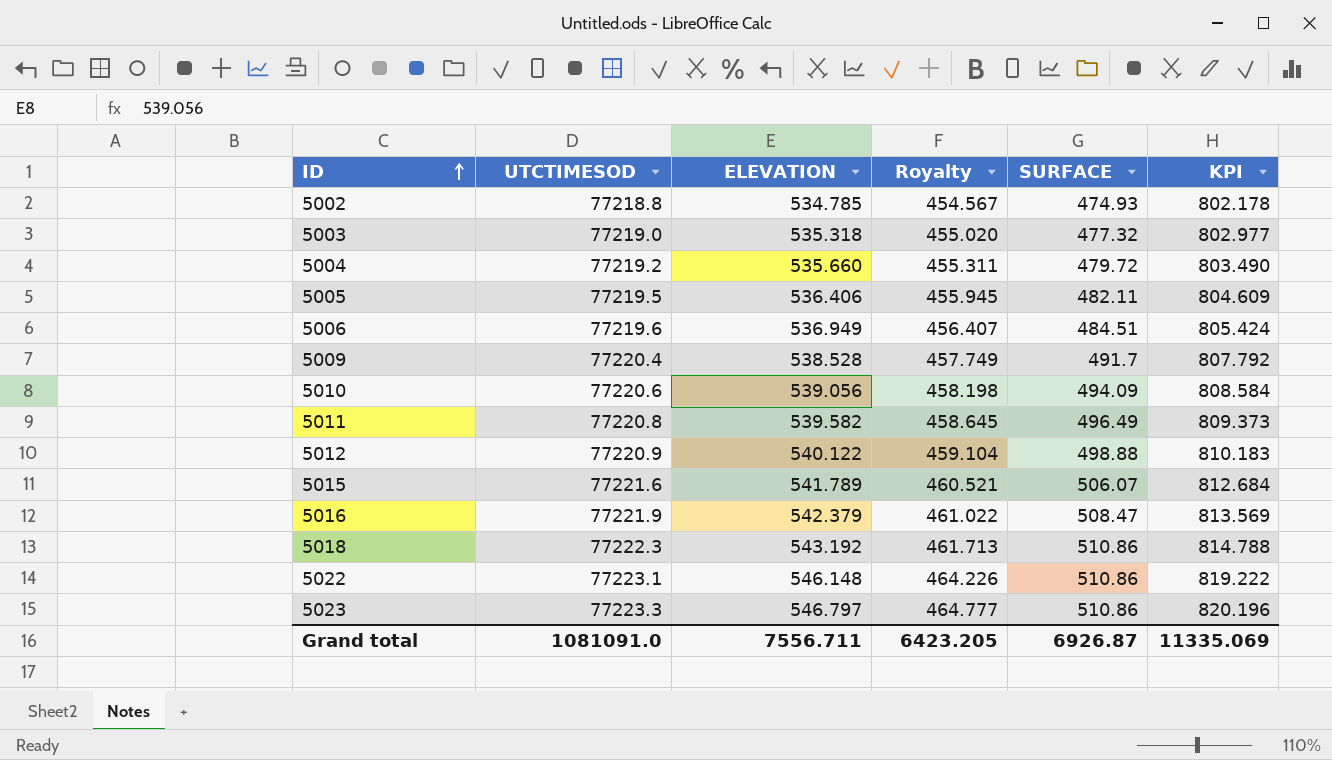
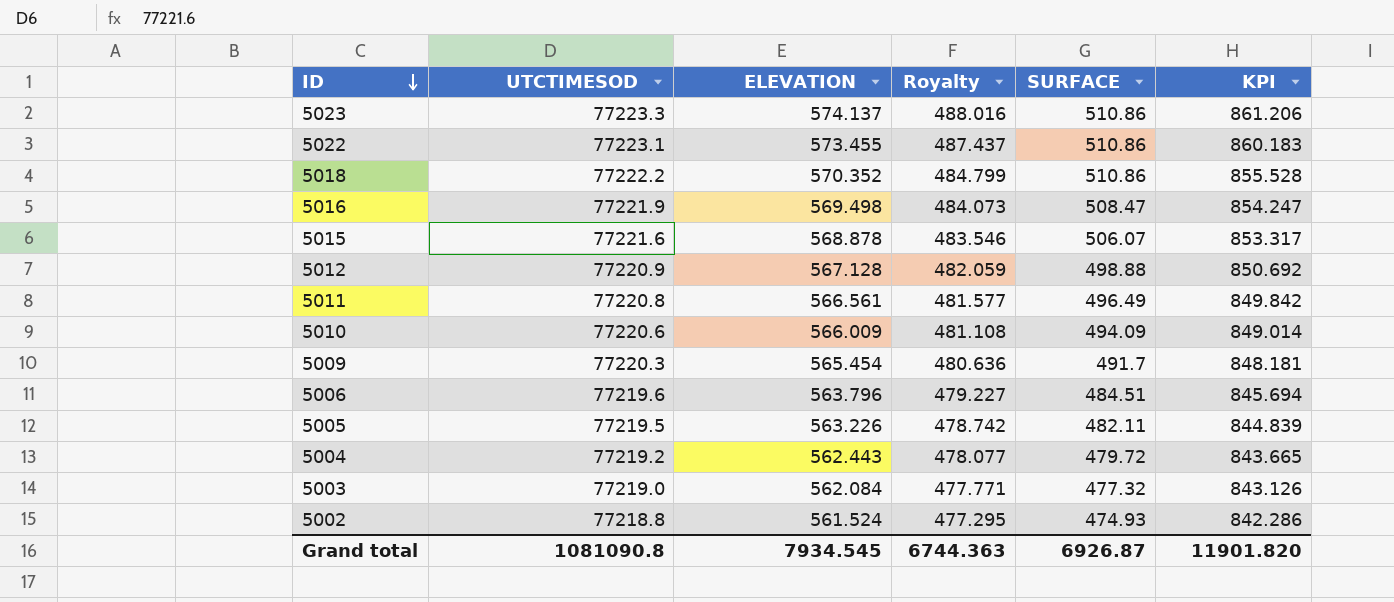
row order: ID ascending -> ID descending
5023 | ELEVATION: 546.797 -> 574.137
5023 | Royalty: 464.777 -> 488.016
5023 | KPI: 820.196 -> 861.206
5022 | ELEVATION: 546.148 -> 573.455
5022 | Royalty: 464.226 -> 487.437
5022 | KPI: 819.222 -> 860.183
5018 | UTCTIMESOD: 77222.3 -> 77222.2
5018 | ELEVATION: 543.192 -> 570.352
5018 | Royalty: 461.713 -> 484.799
5018 | KPI: 814.788 -> 855.528
5016 | ELEVATION: 542.379 -> 569.498
5016 | Royalty: 461.022 -> 484.073
5016 | KPI: 813.569 -> 854.247
5015 | ELEVATION: 541.789 -> 568.878
5015 | Royalty: 460.521 -> 483.546
5015 | KPI: 812.684 -> 853.317
5012 | ELEVATION: 540.122 -> 567.128
5012 | Royalty: 459.104 -> 482.059
5012 | KPI: 810.183 -> 850.692
5011 | ELEVATION: 539.582 -> 566.561
5011 | Royalty: 458.645 -> 481.577
5011 | KPI: 809.373 -> 849.842
5010 | ELEVATION: 539.056 -> 566.009
5010 | Royalty: 458.198 -> 481.108
5010 | KPI: 808.584 -> 849.014
5009 | UTCTIMESOD: 77220.4 -> 77220.3
5009 | ELEVATION: 538.528 -> 565.454
5009 | Royalty: 457.749 -> 480.636
5009 | KPI: 807.792 -> 848.181
5006 | ELEVATION: 536.949 -> 563.796
5006 | Royalty: 456.407 -> 479.227
5006 | KPI: 805.424 -> 845.694
5005 | ELEVATION: 536.406 -> 563.226
5005 | Royalty: 455.945 -> 478.742
5005 | KPI: 804.609 -> 844.839
5004 | ELEVATION: 535.660 -> 562.443
5004 | Royalty: 455.311 -> 478.077
5004 | KPI: 803.490 -> 843.665
5003 | ELEVATION: 535.318 -> 562.084
5003 | Royalty: 455.020 -> 477.771
5003 | KPI: 802.977 -> 843.126
5002 | ELEVATION: 534.785 -> 561.524
5002 | Royalty: 454.567 -> 477.295
5002 | KPI: 802.178 -> 842.286
Grand total | UTCTIMESOD: 1081091.0 -> 1081090.8
Grand total | ELEVATION: 7556.711 -> 7934.545
Grand total | Royalty: 6423.205 -> 6744.363
Grand total | KPI: 11335.069 -> 11901.820

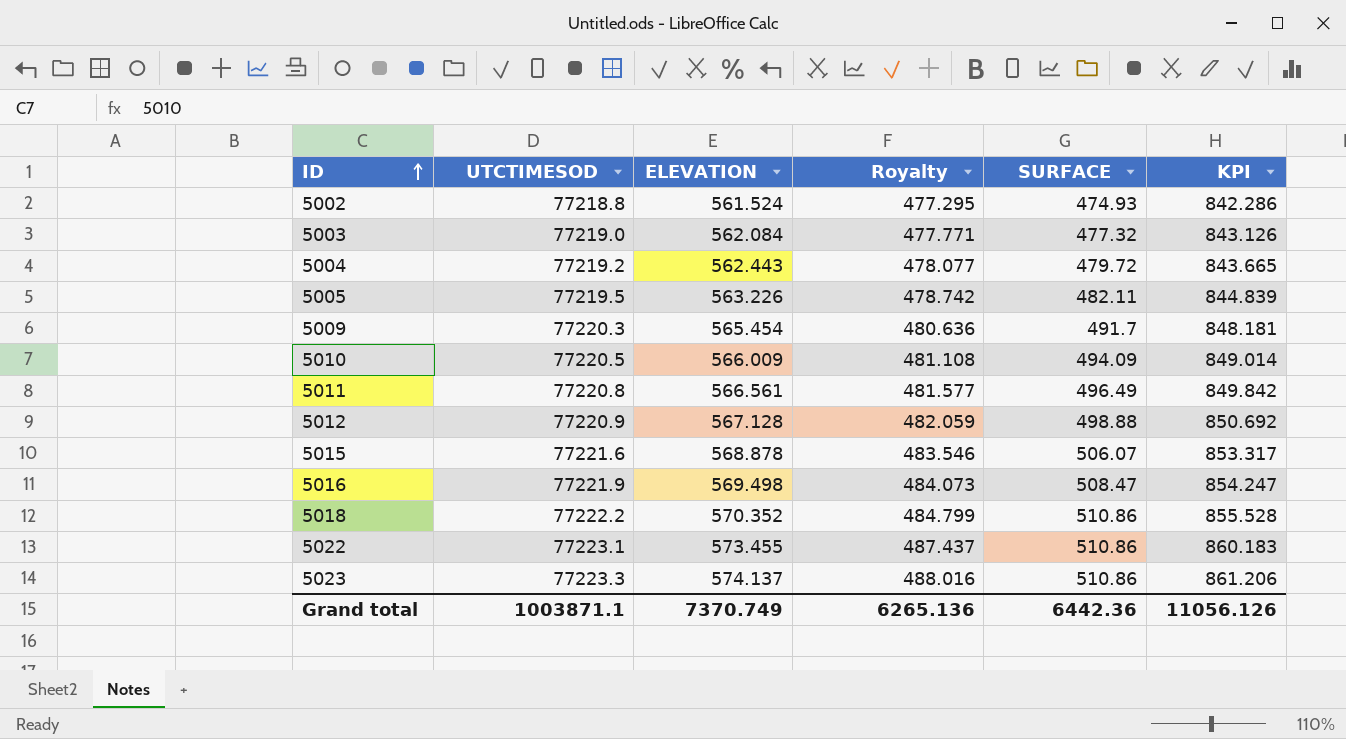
row order: ID descending -> ID ascending
row 5006: 77219.6 | 563.796 | 479.227 | 484.51 | 845.694 -> none
5010 | UTCTIMESOD: 77220.6 -> 77220.5
Grand total | UTCTIMESOD: 1081090.8 -> 1003871.1
Grand total | ELEVATION: 7934.545 -> 7370.749
Grand total | Royalty: 6744.363 -> 6265.136
Grand total | SURFACE: 6926.87 -> 6442.36
Grand total | KPI: 11901.820 -> 11056.126

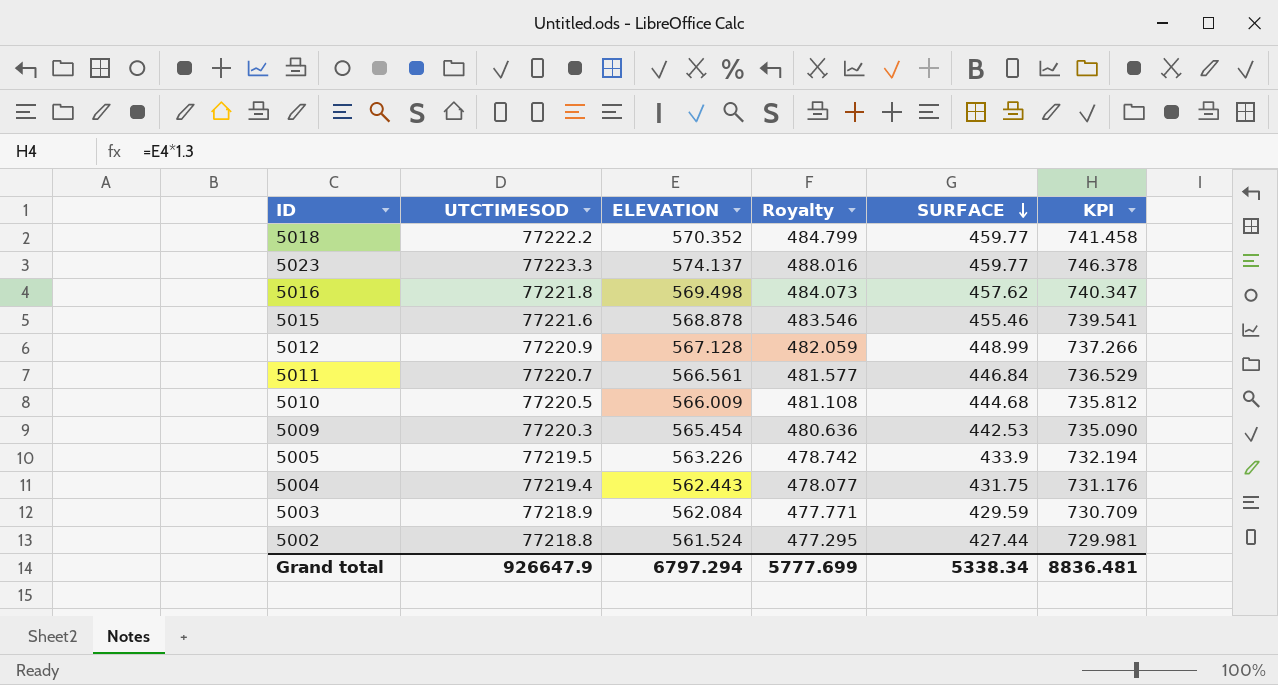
row order: ID ascending -> SURFACE descending
column KPI | formula: [ELEVATION] * 1.5 -> [ELEVATION] * 1.3
row 5022: 77223.1 | 573.455 | 487.437 | 510.86 | 860.183 -> none
5018 | SURFACE: 510.86 -> 459.77
5023 | SURFACE: 510.86 -> 459.77
5016 | UTCTIMESOD: 77221.9 -> 77221.8
5016 | SURFACE: 508.47 -> 457.62
5015 | SURFACE: 506.07 -> 455.46
5012 | SURFACE: 498.88 -> 448.99
5011 | UTCTIMESOD: 77220.8 -> 77220.7
5011 | SURFACE: 496.49 -> 446.84
5010 | SURFACE: 494.09 -> 444.68
5009 | SURFACE: 491.7 -> 442.53
5005 | SURFACE: 482.11 -> 433.9
5004 | UTCTIMESOD: 77219.2 -> 77219.4
5004 | SURFACE: 479.72 -> 431.75
5003 | UTCTIMESOD: 77219.0 -> 77218.9
5003 | SURFACE: 477.32 -> 429.59
5002 | SURFACE: 474.93 -> 427.44
Grand total | UTCTIMESOD: 1003871.1 -> 926647.9
Grand total | ELEVATION: 7370.749 -> 6797.294
Grand total | Royalty: 6265.136 -> 5777.699
Grand total | SURFACE: 6442.36 -> 5338.34
Grand total | KPI: 11056.126 -> 8836.481

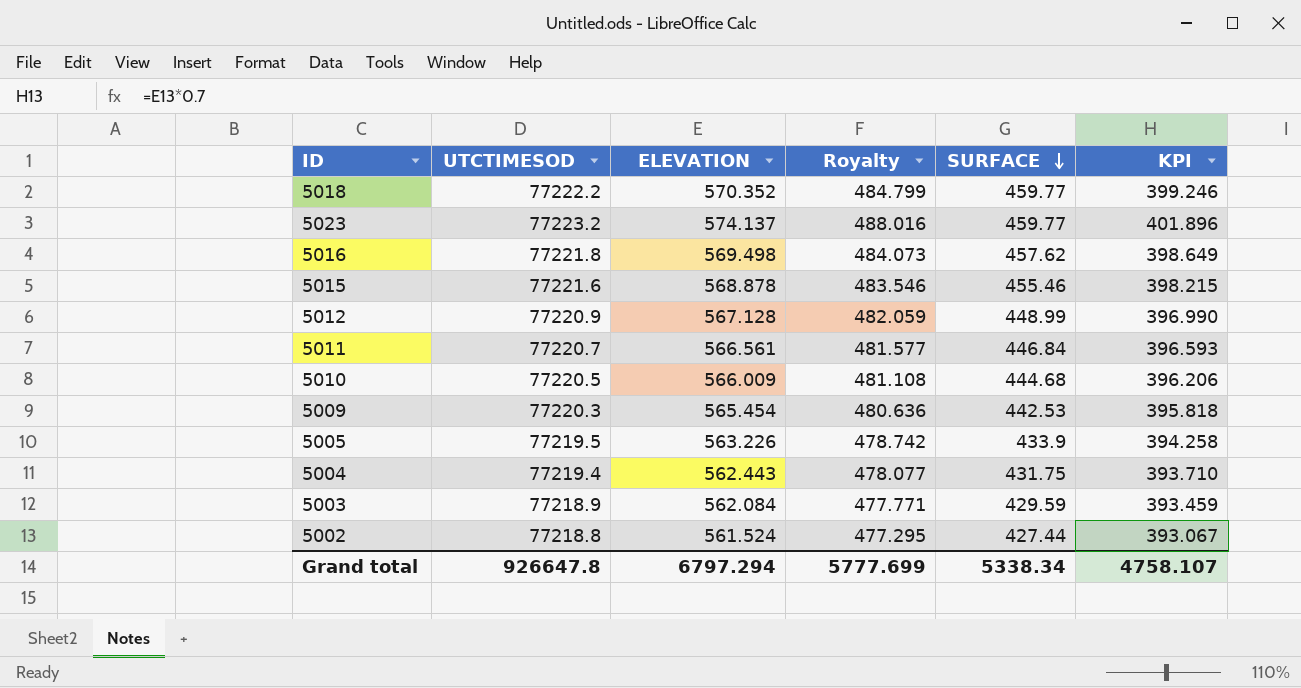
column KPI | formula: [ELEVATION] * 1.3 -> [ELEVATION] * 0.7
5023 | UTCTIMESOD: 77223.3 -> 77223.2
Grand total | UTCTIMESOD: 926647.9 -> 926647.8
Grand total | KPI: 8836.481 -> 4758.107

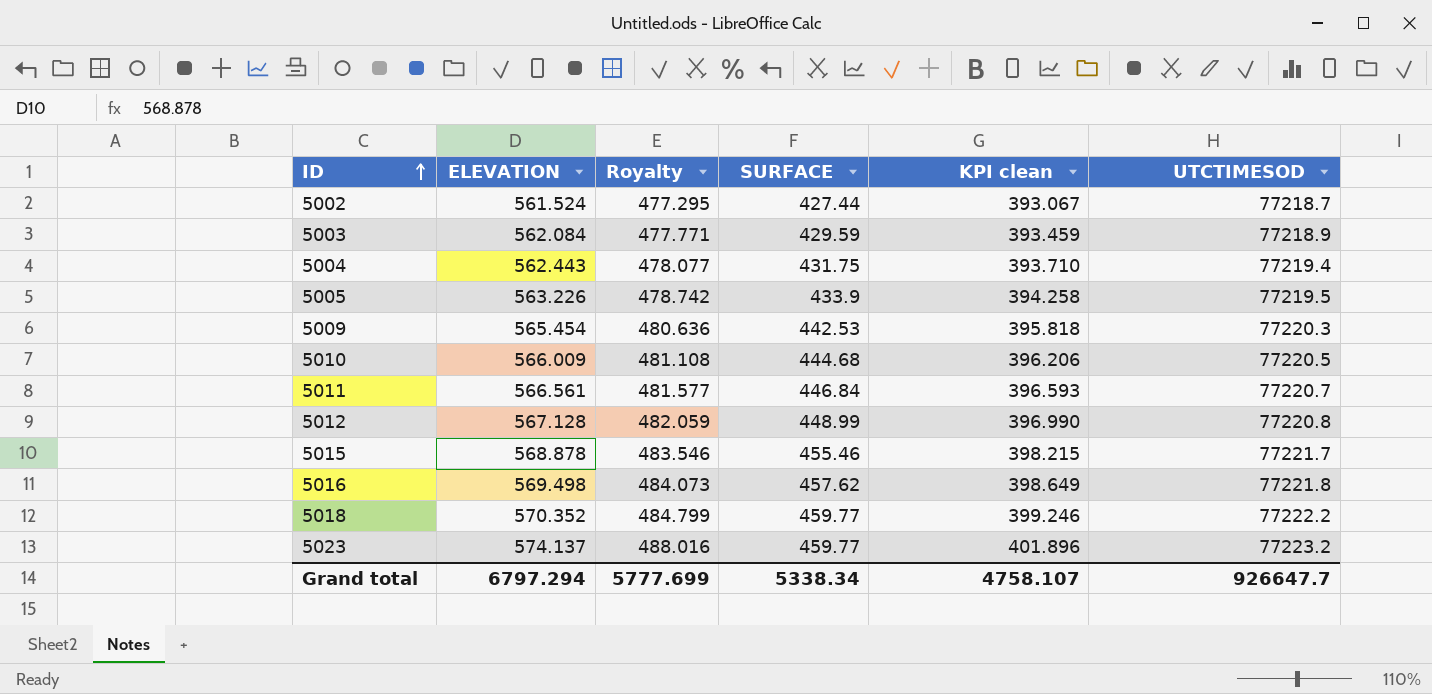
row order: SURFACE descending -> ID ascending
column name: KPI -> KPI clean
column UTCTIMESOD | position: 2 -> 6
5002 | UTCTIMESOD: 77218.8 -> 77218.7
5012 | UTCTIMESOD: 77220.9 -> 77220.8
5015 | UTCTIMESOD: 77221.6 -> 77221.7
Grand total | UTCTIMESOD: 926647.8 -> 926647.7

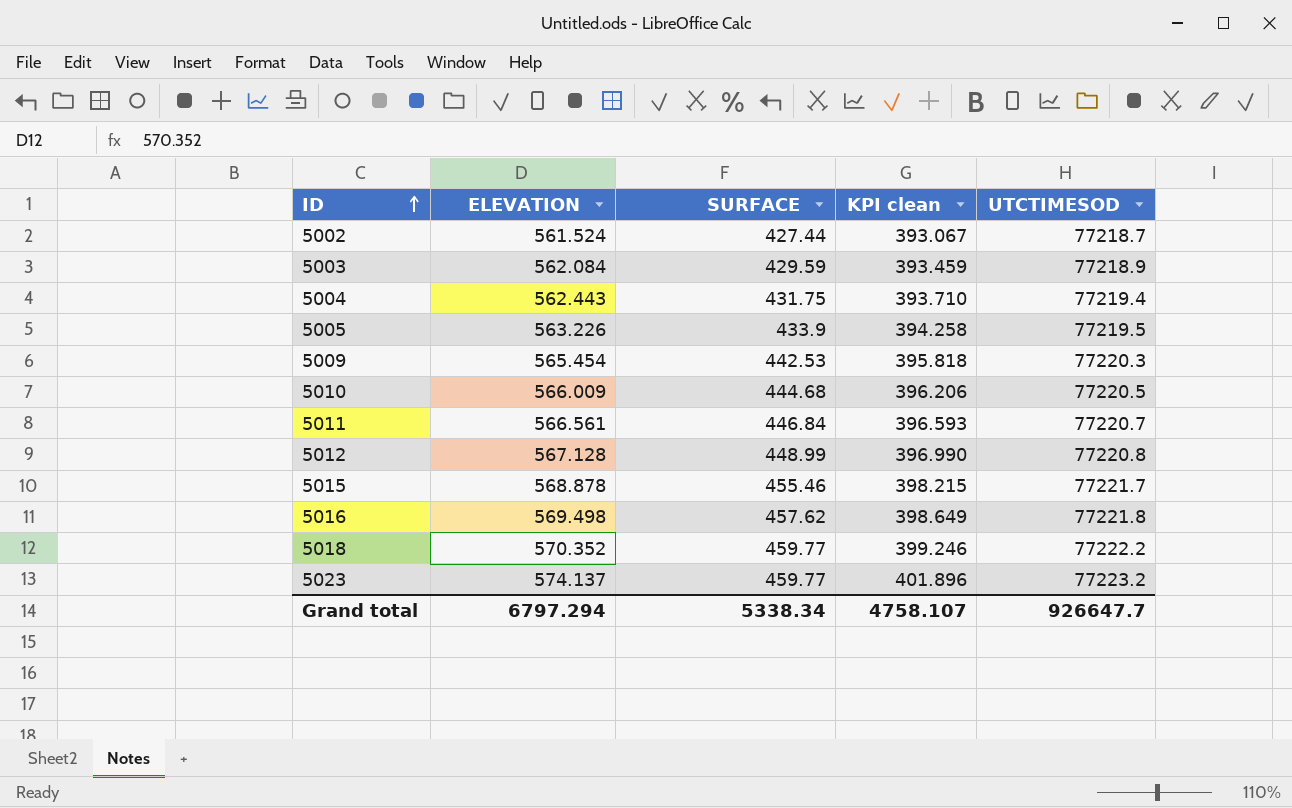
column Royalty | formula: [ELEVATION] * 0.85 -> none

